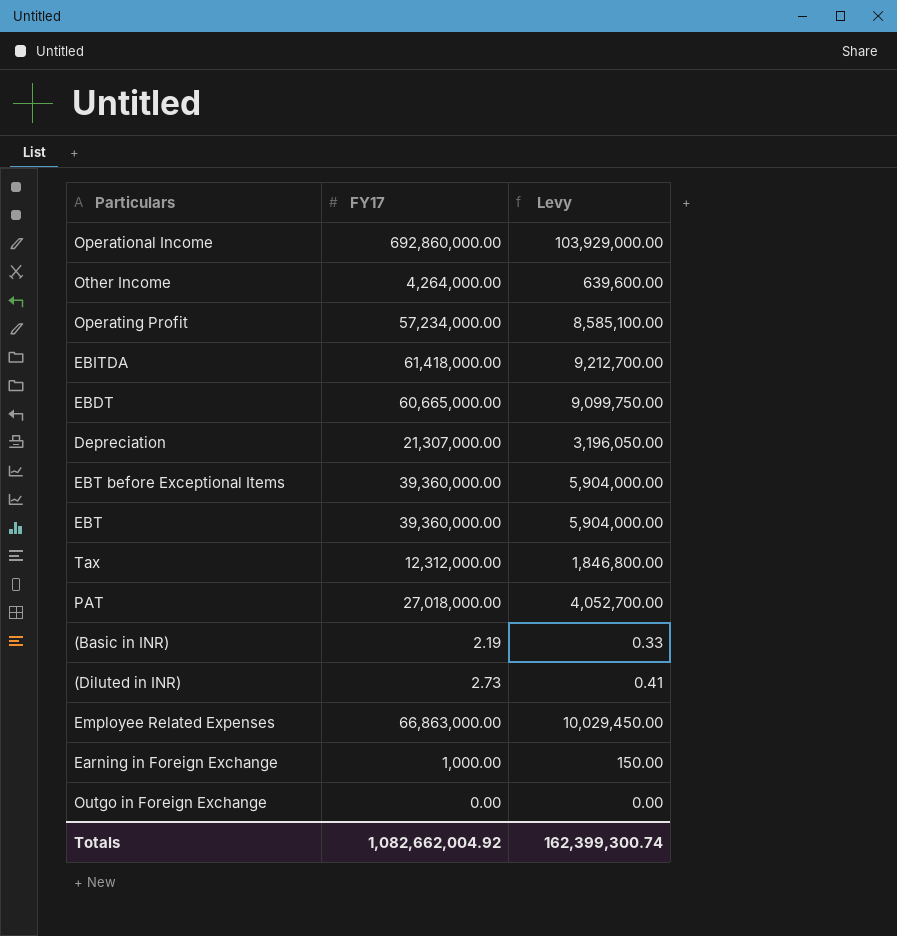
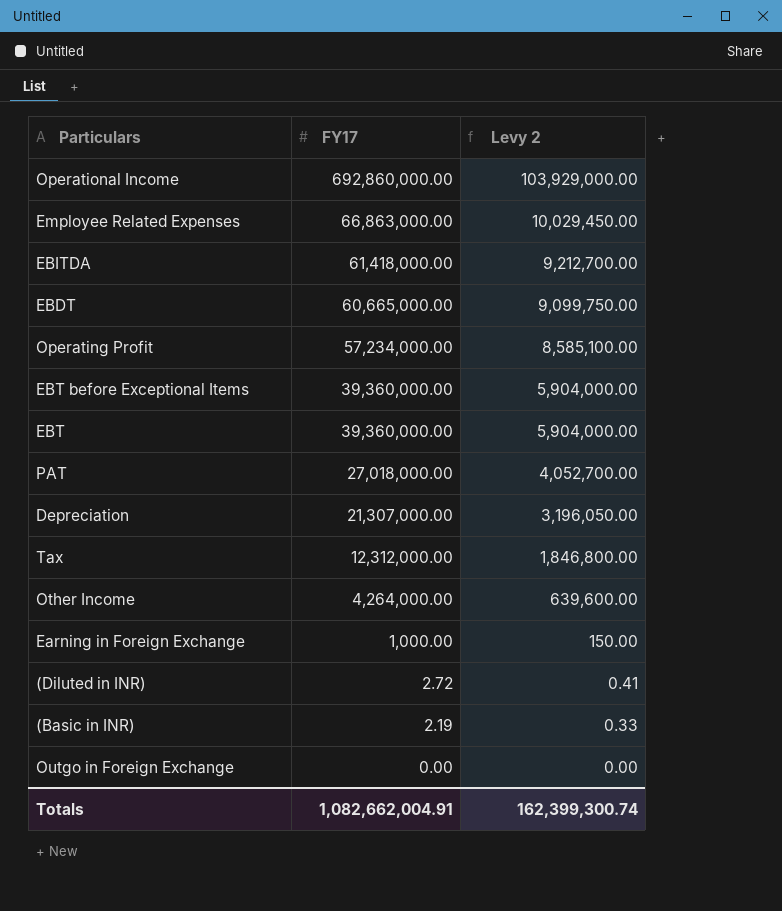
row order: none -> FY17 descending
column name: Levy -> Levy 2
(Diluted in INR) | FY17: 2.73 -> 2.72
Totals | FY17: 1,082,662,004.92 -> 1,082,662,004.91

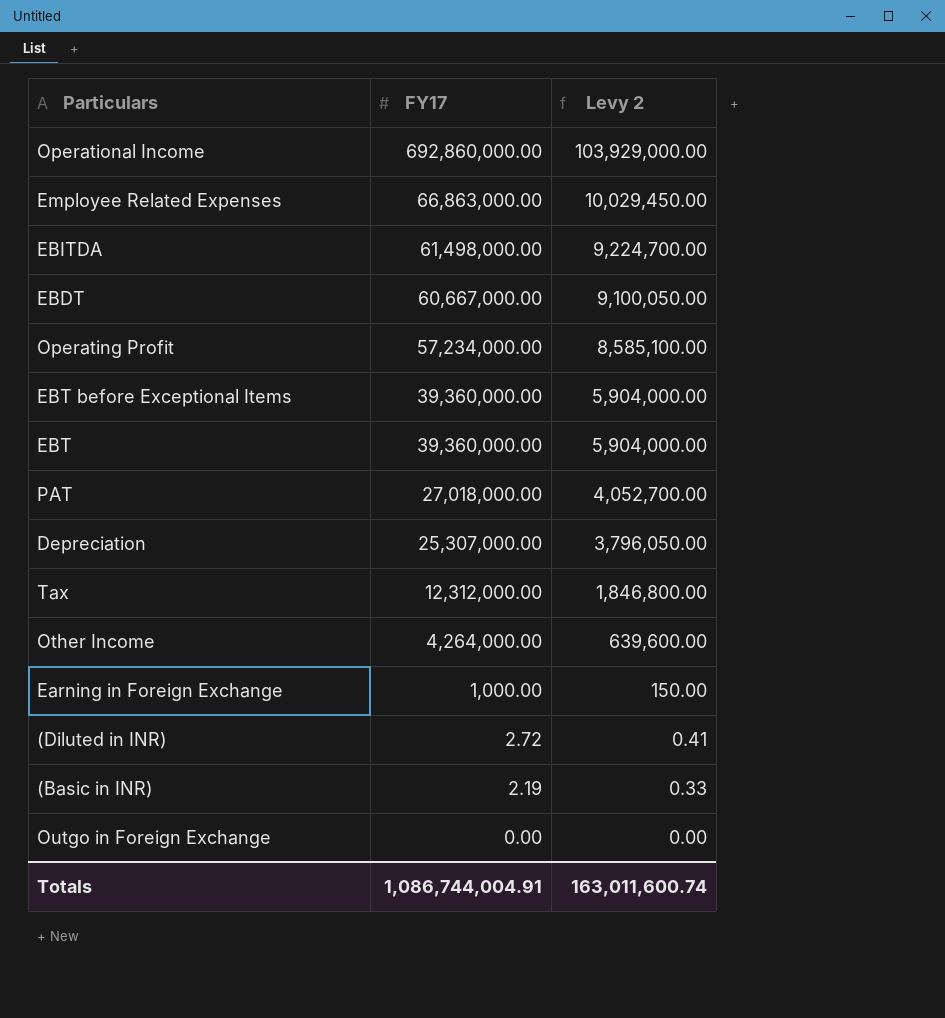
EBITDA | FY17: 61,418,000.00 -> 61,498,000.00
EBITDA | Levy 2: 9,212,700.00 -> 9,224,700.00
EBDT | FY17: 60,665,000.00 -> 60,667,000.00
EBDT | Levy 2: 9,099,750.00 -> 9,100,050.00
Depreciation | FY17: 21,307,000.00 -> 25,307,000.00
Depreciation | Levy 2: 3,196,050.00 -> 3,796,050.00
Totals | FY17: 1,082,662,004.91 -> 1,086,744,004.91
Totals | Levy 2: 162,399,300.74 -> 163,011,600.74

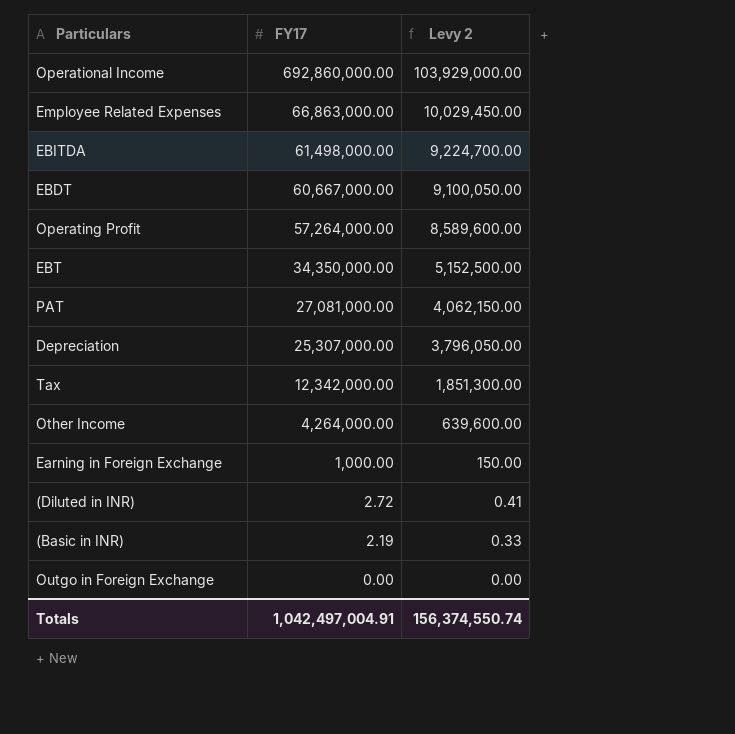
row EBT before Exceptional Items: 39,360,000.00 | 5,904,000.00 -> none
Operating Profit | FY17: 57,234,000.00 -> 57,264,000.00
Operating Profit | Levy 2: 8,585,100.00 -> 8,589,600.00
EBT | FY17: 39,360,000.00 -> 34,350,000.00
EBT | Levy 2: 5,904,000.00 -> 5,152,500.00
PAT | FY17: 27,018,000.00 -> 27,081,000.00
PAT | Levy 2: 4,052,700.00 -> 4,062,150.00
Tax | FY17: 12,312,000.00 -> 12,342,000.00
Tax | Levy 2: 1,846,800.00 -> 1,851,300.00
Totals | FY17: 1,086,744,004.91 -> 1,042,497,004.91
Totals | Levy 2: 163,011,600.74 -> 156,374,550.74

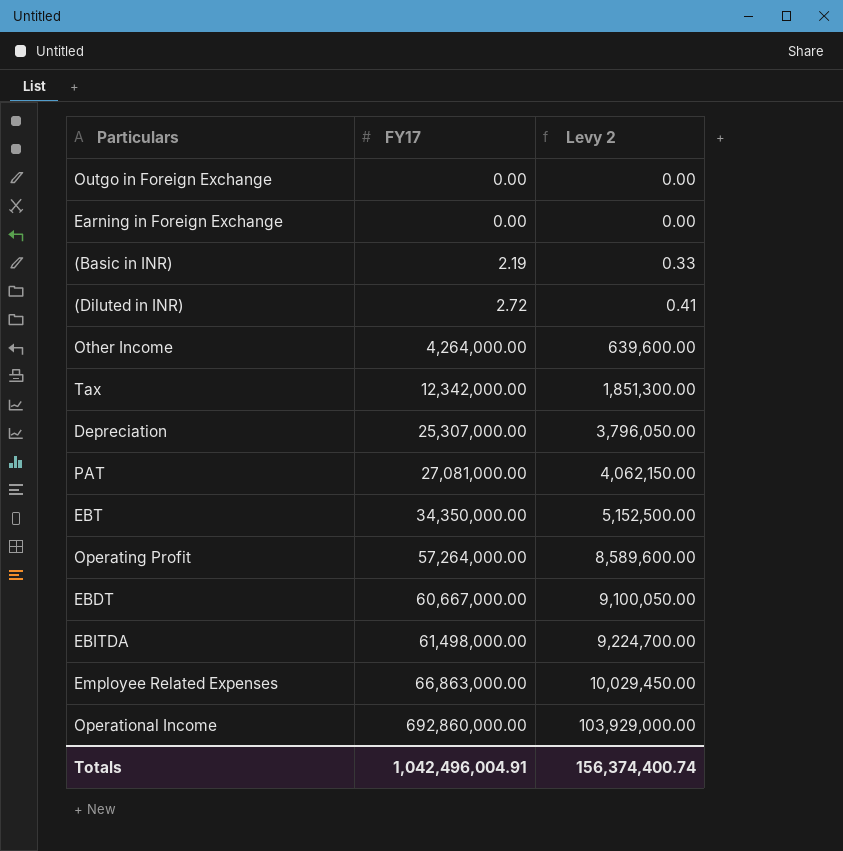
row order: FY17 descending -> FY17 ascending
Earning in Foreign Exchange | FY17: 1,000.00 -> 0.00
Earning in Foreign Exchange | Levy 2: 150.00 -> 0.00
Totals | FY17: 1,042,497,004.91 -> 1,042,496,004.91
Totals | Levy 2: 156,374,550.74 -> 156,374,400.74

